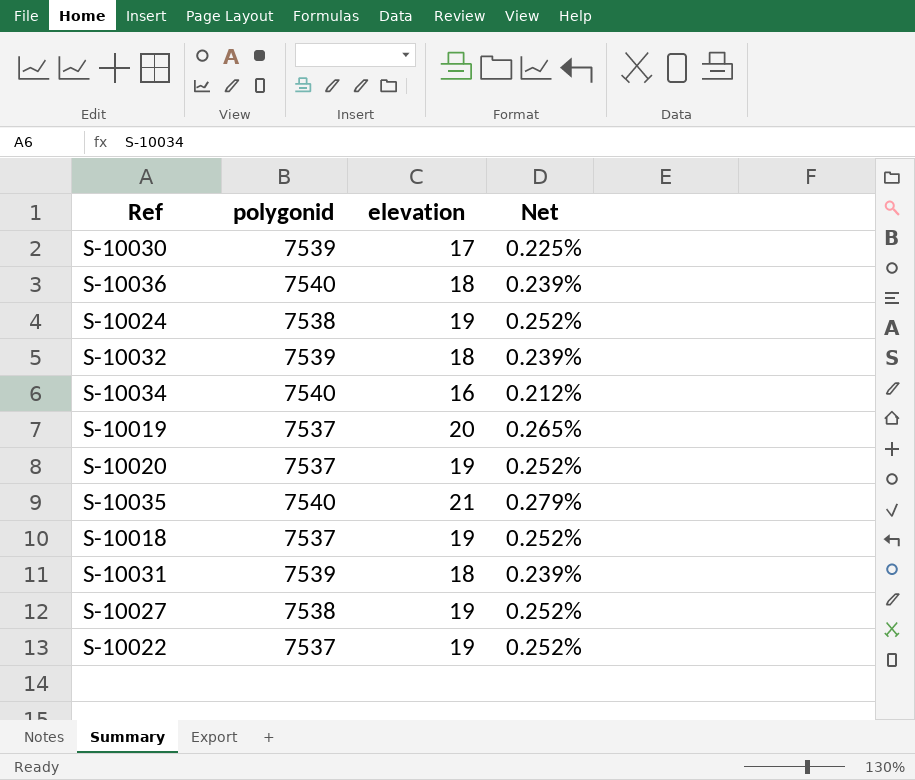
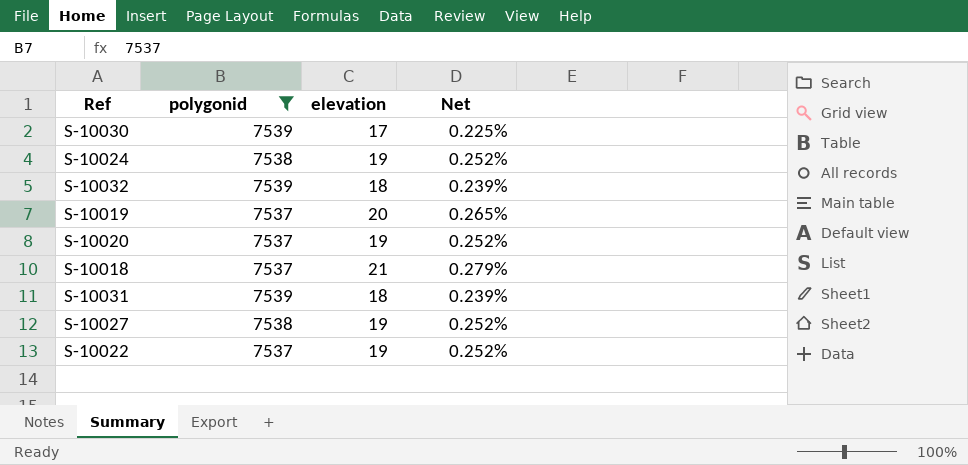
filter: none -> polygonid != 7540
S-10018 | elevation: 19 -> 21
S-10018 | Net: 0.252% -> 0.279%

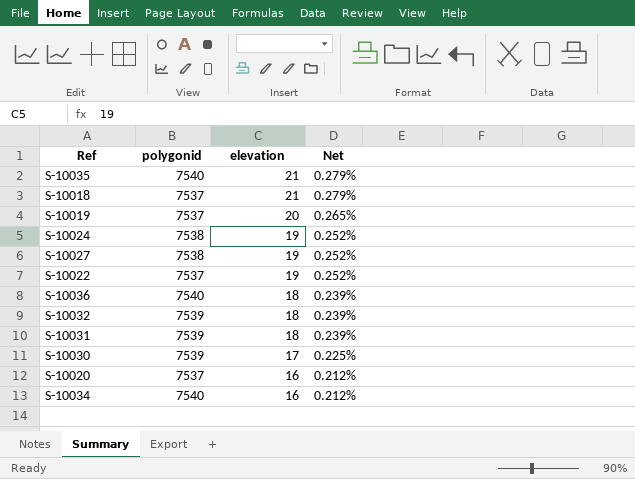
filter: polygonid != 7540 -> none
row order: none -> elevation descending
S-10020 | elevation: 19 -> 16
S-10020 | Net: 0.252% -> 0.212%

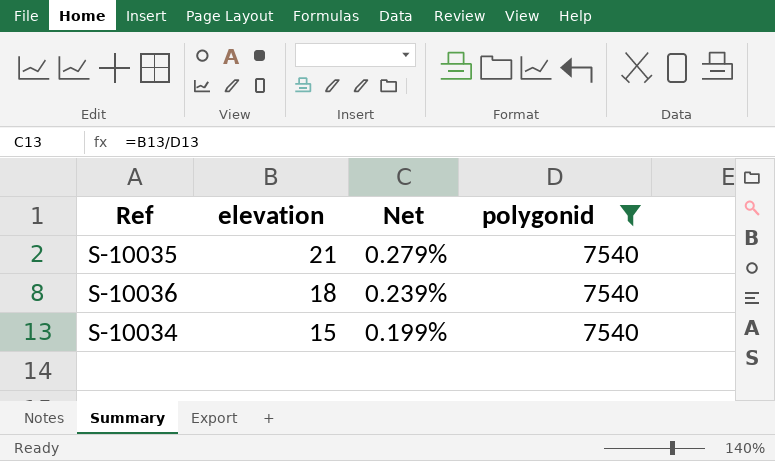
filter: none -> polygonid = 7540
column polygonid | position: 2 -> 4
S-10034 | elevation: 16 -> 15
S-10034 | Net: 0.212% -> 0.199%

